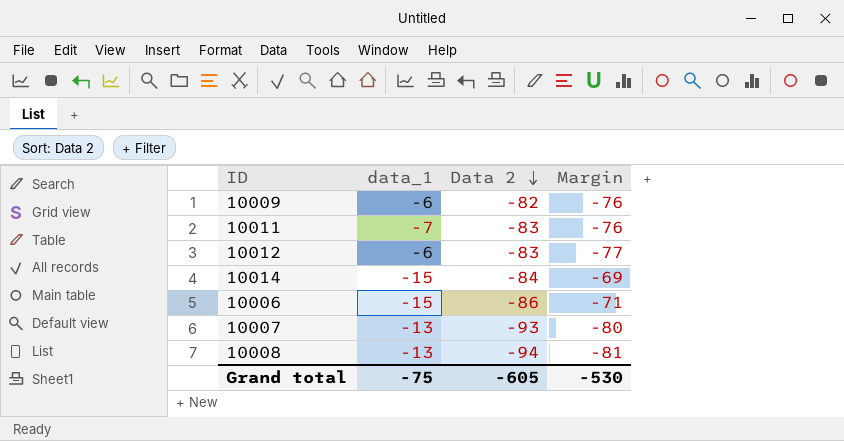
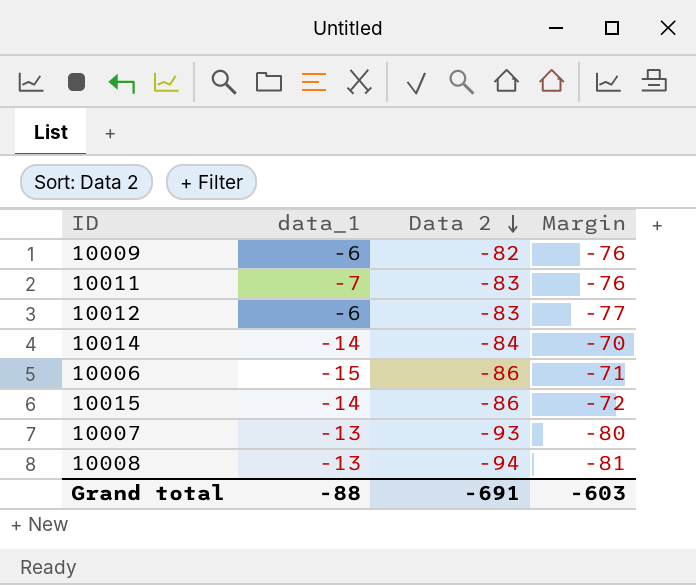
10014 | data_1: -15 -> -14
10014 | Margin: -69 -> -70
row 10015: none -> -14 | -86 | -72
Grand total | data_1: -75 -> -88
Grand total | Data 2: -605 -> -691
Grand total | Margin: -530 -> -603

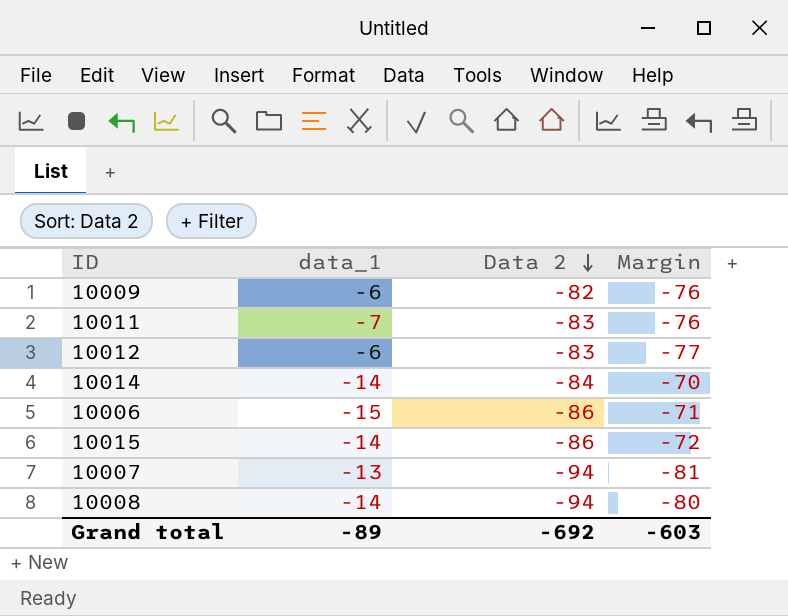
10007 | Data 2: -93 -> -94
10007 | Margin: -80 -> -81
10008 | data_1: -13 -> -14
10008 | Margin: -81 -> -80
Grand total | data_1: -88 -> -89
Grand total | Data 2: -691 -> -692

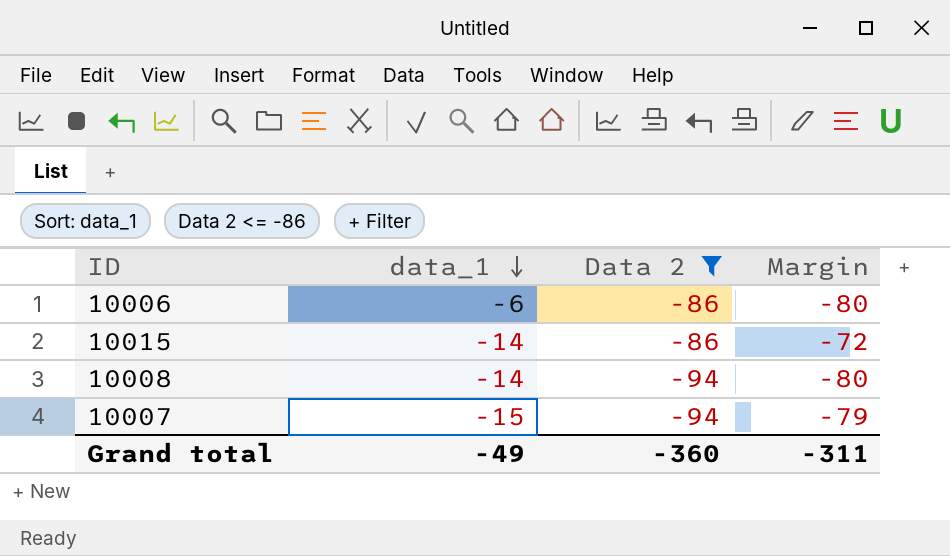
filter: none -> Data 2 <= -86
row order: Data 2 descending -> data_1 descending
10006 | data_1: -15 -> -6
10006 | Margin: -71 -> -80
10007 | data_1: -13 -> -15
10007 | Margin: -81 -> -79
Grand total | data_1: -89 -> -49
Grand total | Data 2: -692 -> -360
Grand total | Margin: -603 -> -311

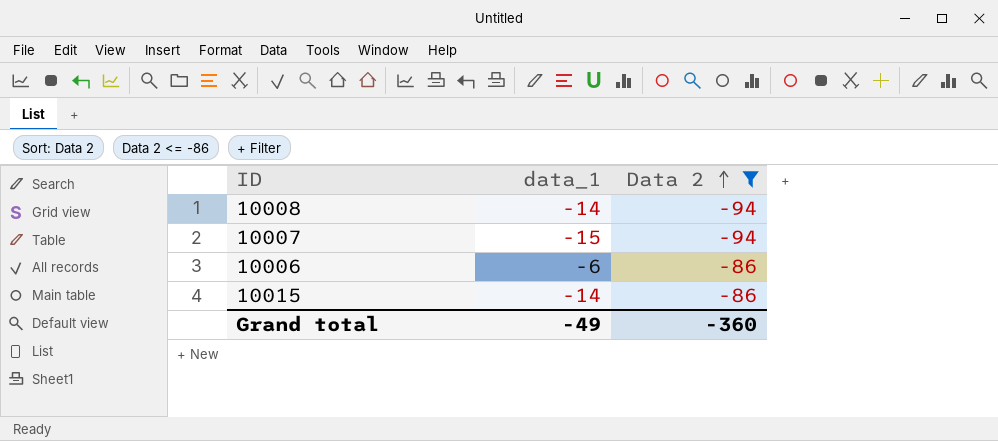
row order: data_1 descending -> Data 2 ascending
column Margin | formula: [Data 2] - [data_1] -> none

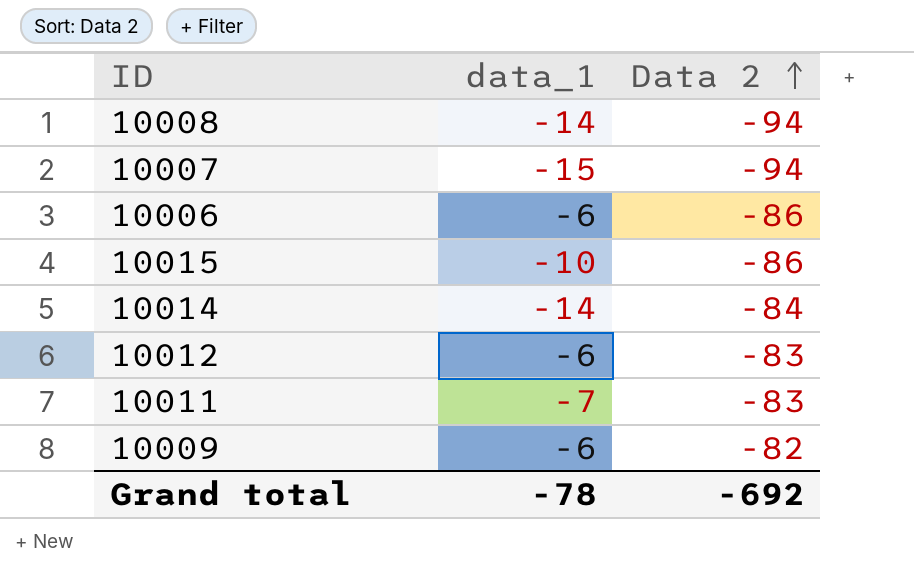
filter: Data 2 <= -86 -> none
10015 | data_1: -14 -> -10
Grand total | data_1: -49 -> -78
Grand total | Data 2: -360 -> -692

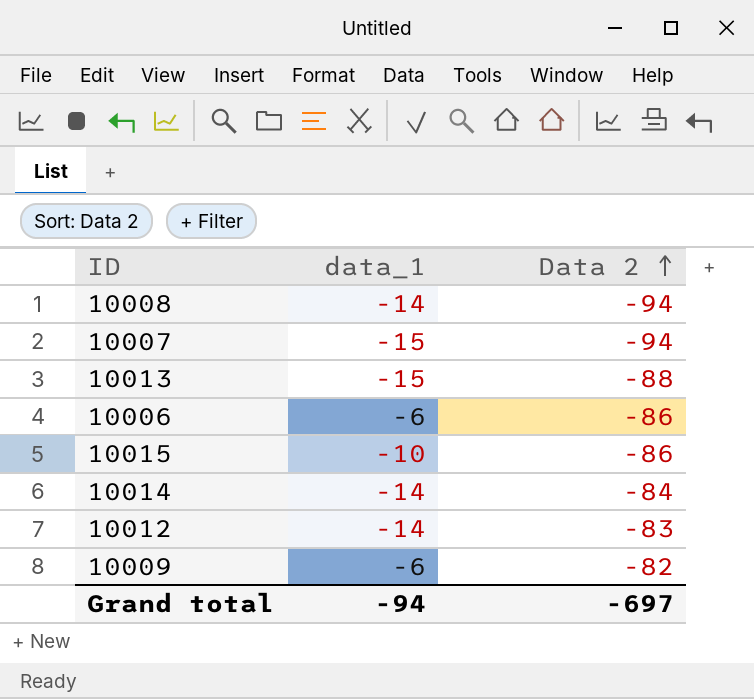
row 10011: -7 | -83 -> none
row 10013: none -> -15 | -88
10012 | data_1: -6 -> -14
Grand total | data_1: -78 -> -94
Grand total | Data 2: -692 -> -697

